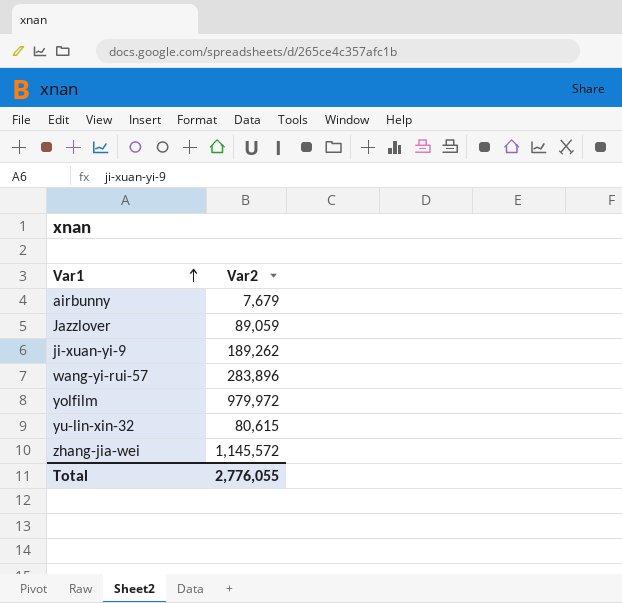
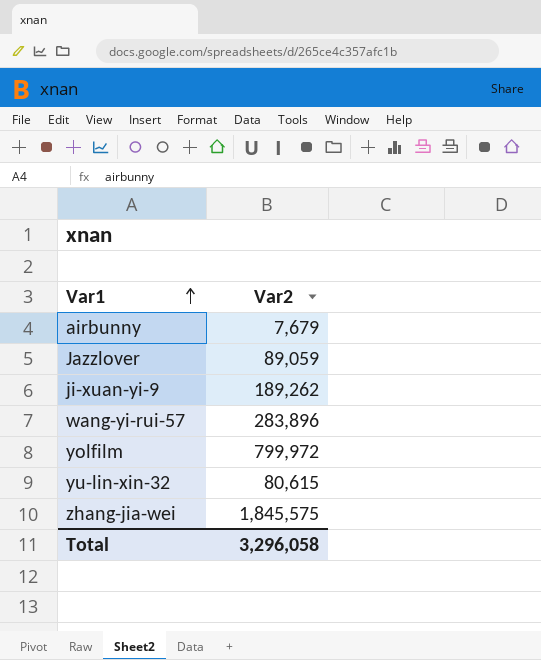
yolfilm | Var2: 979,972 -> 799,972
zhang-jia-wei | Var2: 1,145,572 -> 1,845,575
Total | Var2: 2,776,055 -> 3,296,058

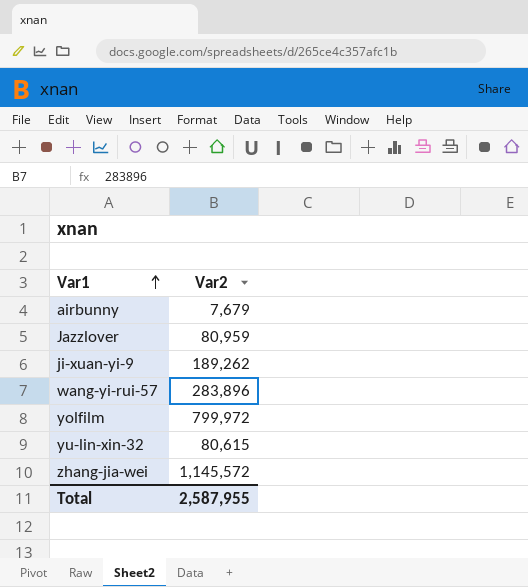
Jazzlover | Var2: 89,059 -> 80,959
zhang-jia-wei | Var2: 1,845,575 -> 1,145,572
Total | Var2: 3,296,058 -> 2,587,955

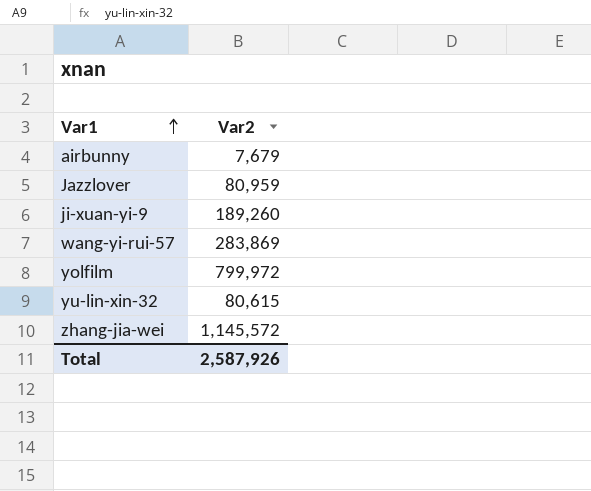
ji-xuan-yi-9 | Var2: 189,262 -> 189,260
wang-yi-rui-57 | Var2: 283,896 -> 283,869
Total | Var2: 2,587,955 -> 2,587,926

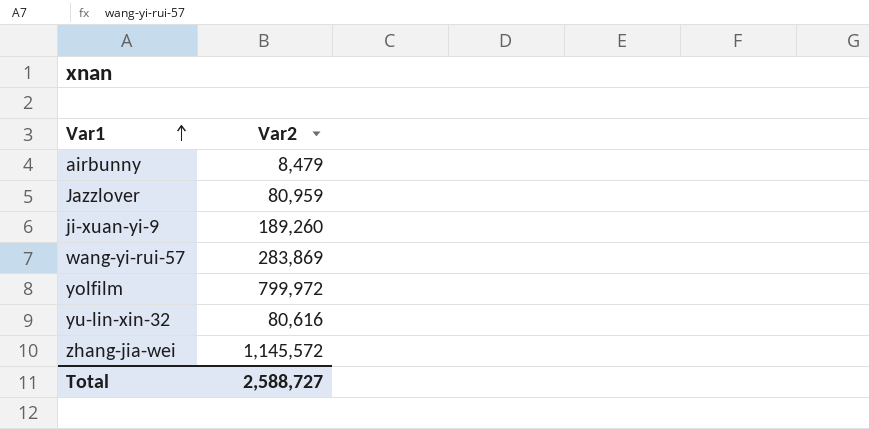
airbunny | Var2: 7,679 -> 8,479
yu-lin-xin-32 | Var2: 80,615 -> 80,616
Total | Var2: 2,587,926 -> 2,588,727

